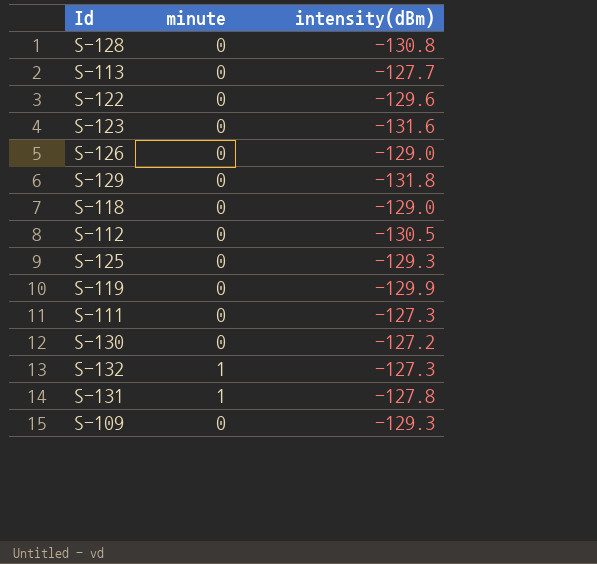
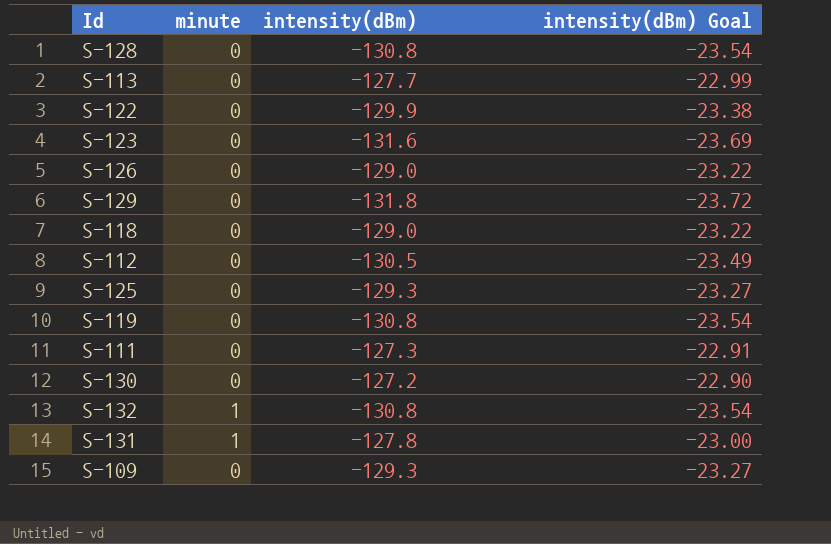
column intensity(dBm) Goal | formula: none -> [intensity(dBm)] * 0.18
S-122 | intensity(dBm): -129.6 -> -129.9
S-119 | intensity(dBm): -129.9 -> -130.8
S-132 | intensity(dBm): -127.3 -> -130.8

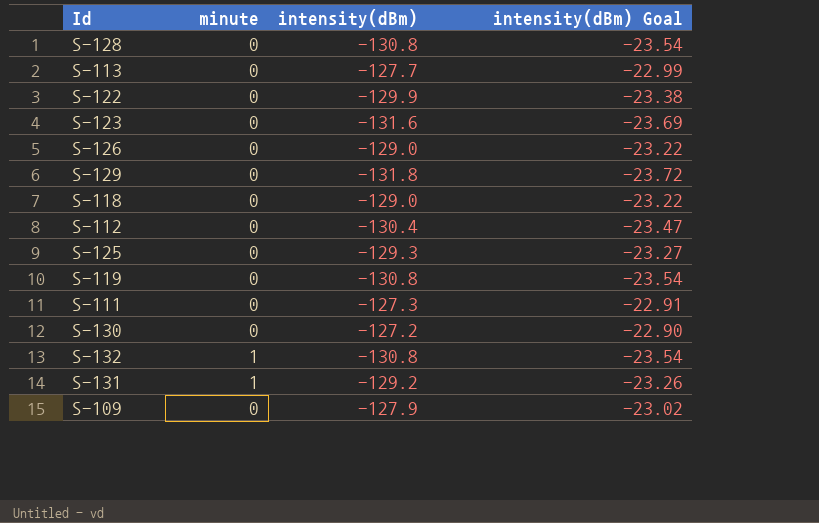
S-112 | intensity(dBm): -130.5 -> -130.4
S-112 | intensity(dBm) Goal: -23.49 -> -23.47
S-131 | intensity(dBm): -127.8 -> -129.2
S-131 | intensity(dBm) Goal: -23.00 -> -23.26
S-109 | intensity(dBm): -129.3 -> -127.9
S-109 | intensity(dBm) Goal: -23.27 -> -23.02

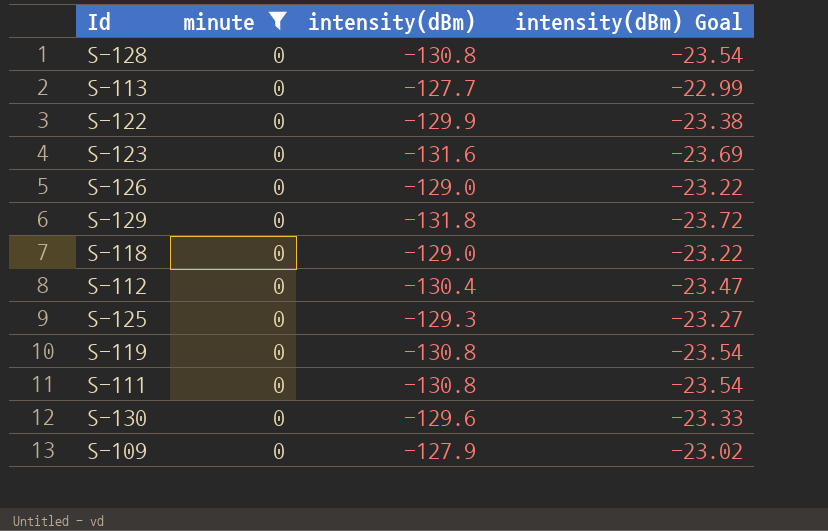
filter: none -> minute = 0
S-111 | intensity(dBm): -127.3 -> -130.8
S-111 | intensity(dBm) Goal: -22.91 -> -23.54
S-130 | intensity(dBm): -127.2 -> -129.6
S-130 | intensity(dBm) Goal: -22.90 -> -23.33

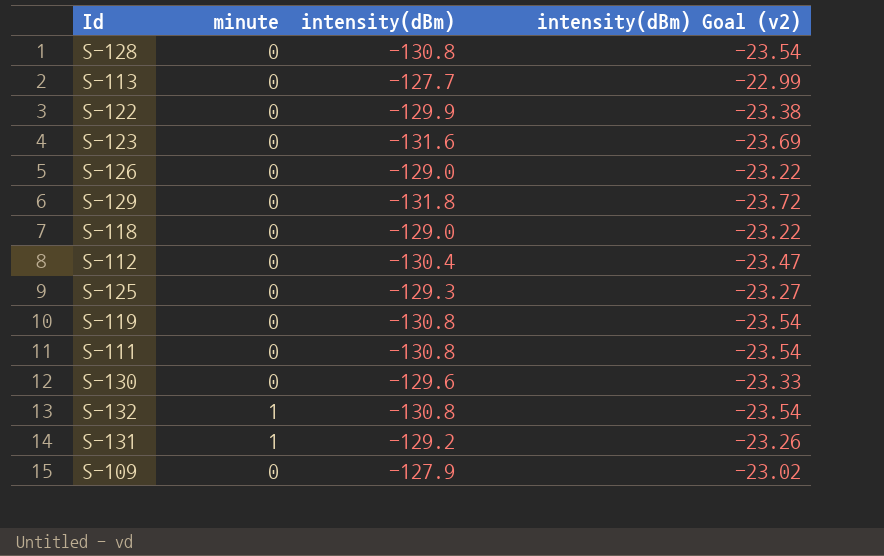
filter: minute = 0 -> none
column name: intensity(dBm) Goal -> intensity(dBm) Goal (v2)

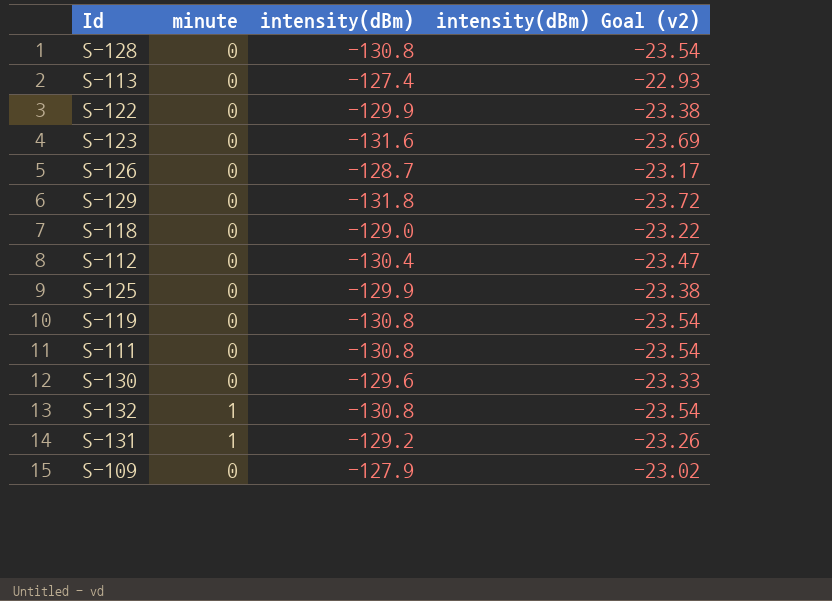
S-113 | intensity(dBm): -127.7 -> -127.4
S-113 | intensity(dBm) Goal (v2): -22.99 -> -22.93
S-126 | intensity(dBm): -129.0 -> -128.7
S-126 | intensity(dBm) Goal (v2): -23.22 -> -23.17
S-125 | intensity(dBm): -129.3 -> -129.9
S-125 | intensity(dBm) Goal (v2): -23.27 -> -23.38

